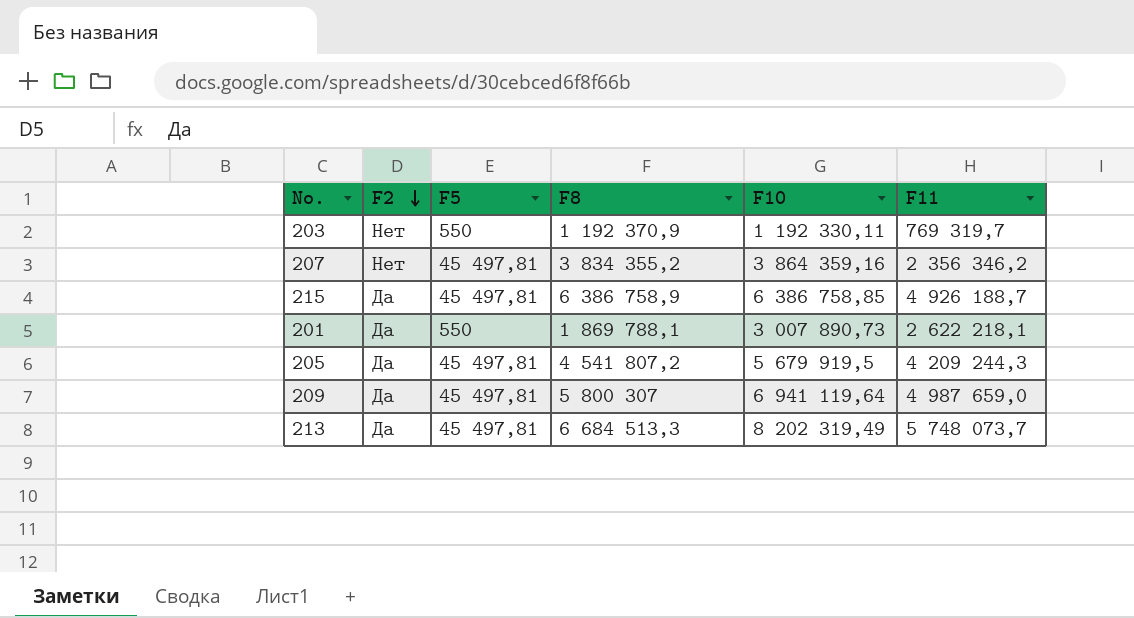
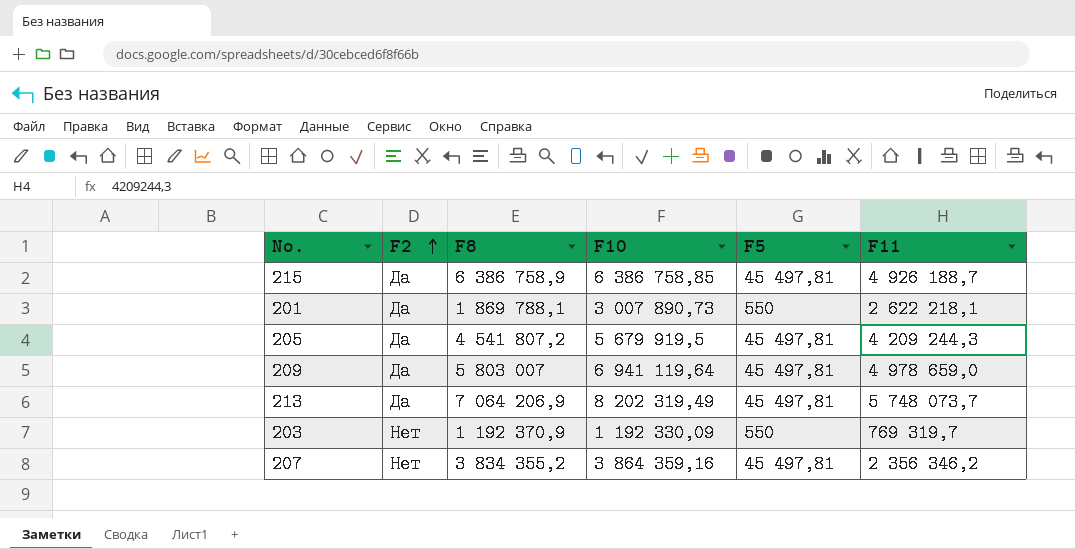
row order: F2 descending -> F2 ascending
column F5 | position: 3 -> 5
209 | F8: 5 800 307 -> 5 803 007
209 | F11: 4 987 659,0 -> 4 978 659,0
213 | F8: 6 684 513,3 -> 7 064 206,9
203 | F10: 1 192 330,11 -> 1 192 330,09

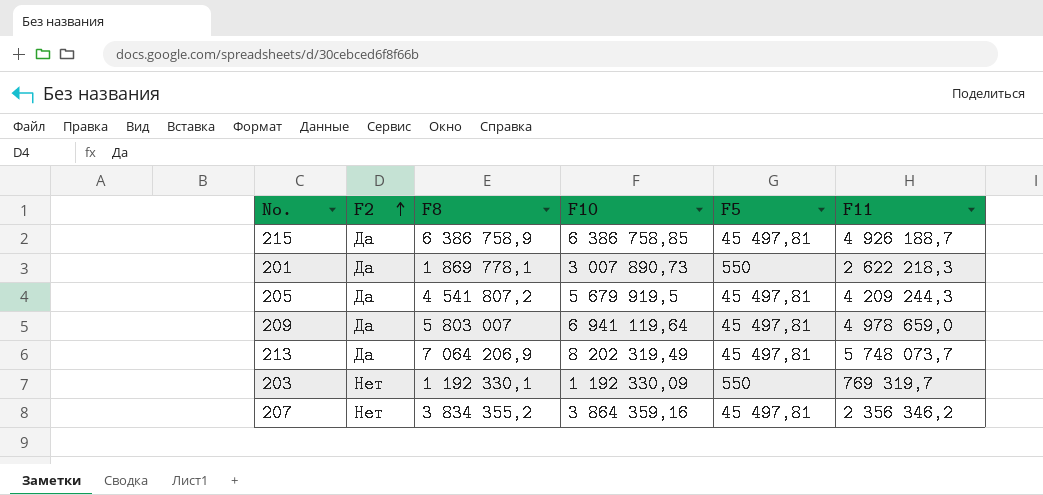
201 | F8: 1 869 788,1 -> 1 869 778,1
201 | F11: 2 622 218,1 -> 2 622 218,3
203 | F8: 1 192 370,9 -> 1 192 330,1

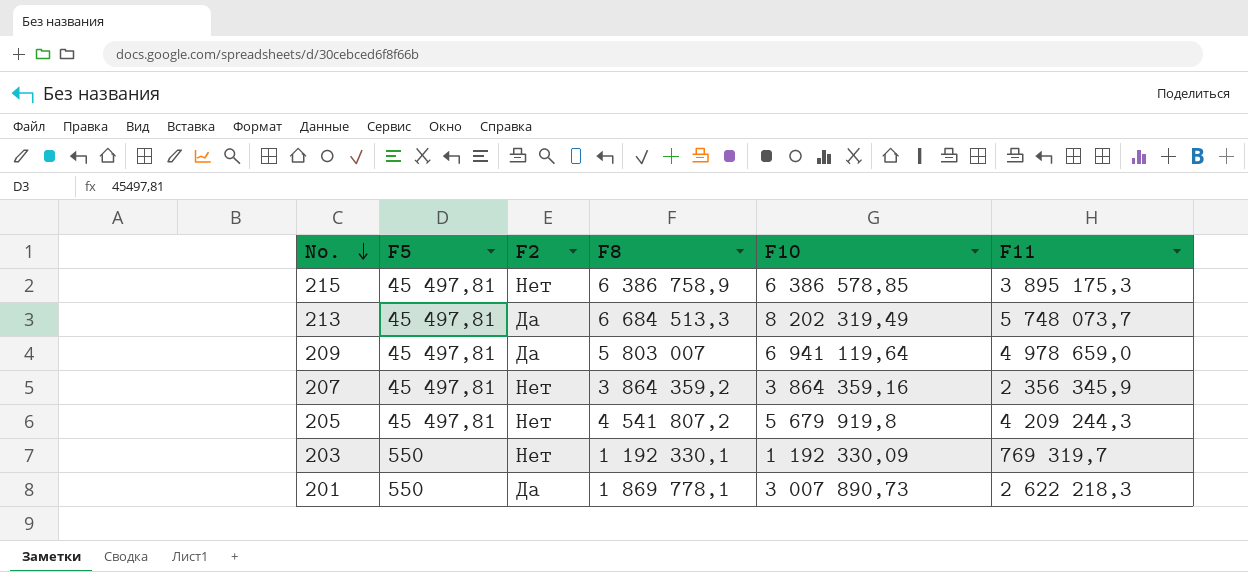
row order: F2 ascending -> No. descending
column F5 | position: 5 -> 2
215 | F2: Да -> Нет
215 | F10: 6 386 758,85 -> 6 386 578,85
215 | F11: 4 926 188,7 -> 3 895 175,3
213 | F8: 7 064 206,9 -> 6 684 513,3
207 | F8: 3 834 355,2 -> 3 864 359,2
207 | F11: 2 356 346,2 -> 2 356 345,9
205 | F2: Да -> Нет
205 | F10: 5 679 919,5 -> 5 679 919,8

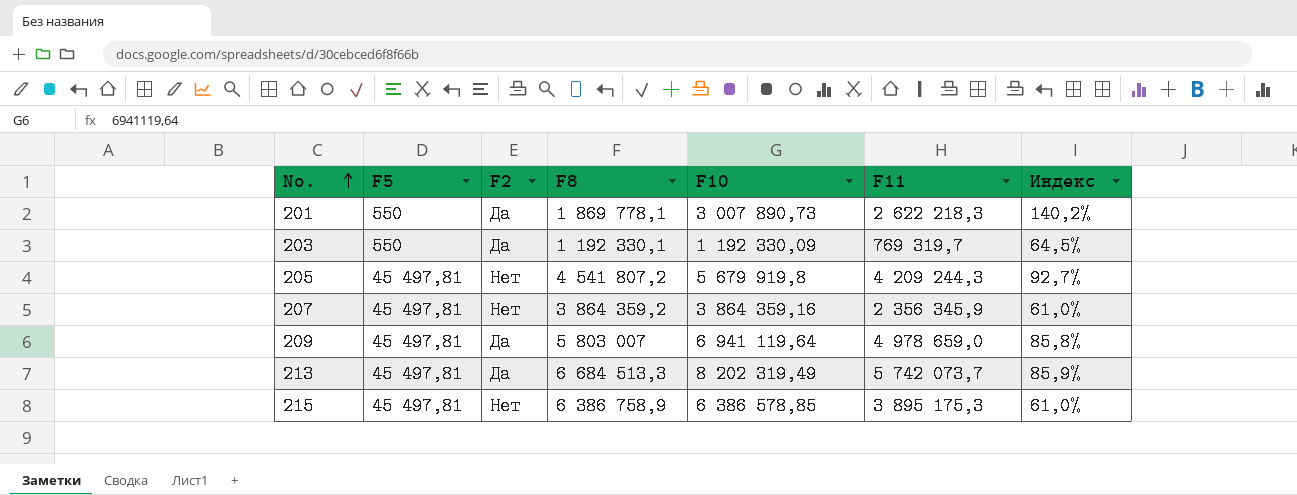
row order: No. descending -> No. ascending
column Индекс | formula: none -> [F11] / [F8]
203 | F2: Нет -> Да
213 | F11: 5 748 073,7 -> 5 742 073,7

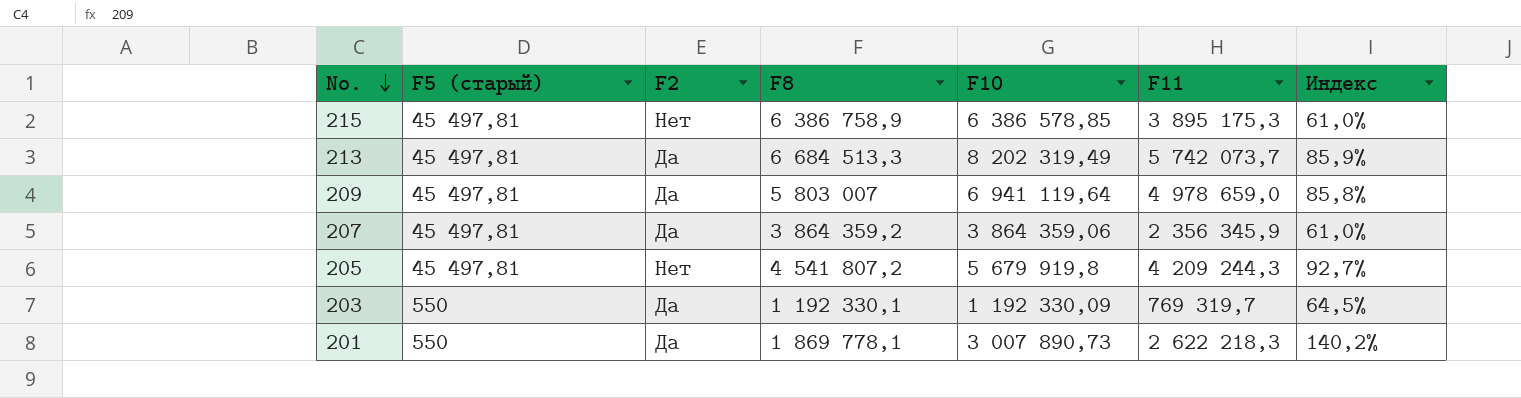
row order: No. ascending -> No. descending
column name: F5 -> F5 (старый)
207 | F2: Нет -> Да
207 | F10: 3 864 359,16 -> 3 864 359,06

